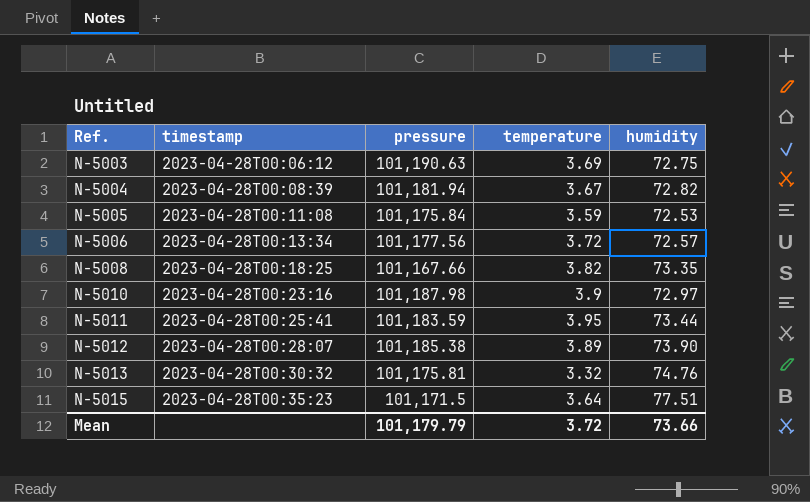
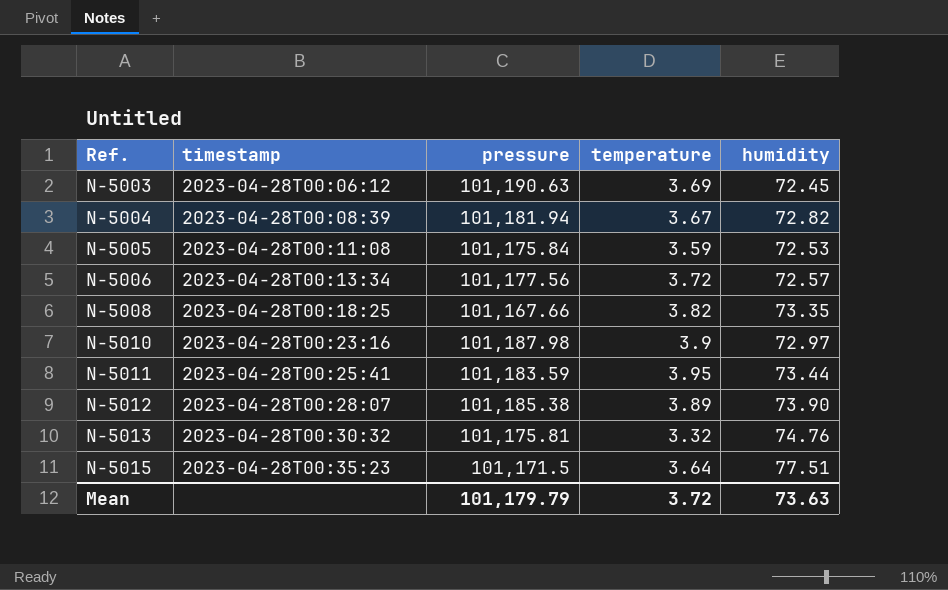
N-5003 | humidity: 72.75 -> 72.45
Mean | humidity: 73.66 -> 73.63

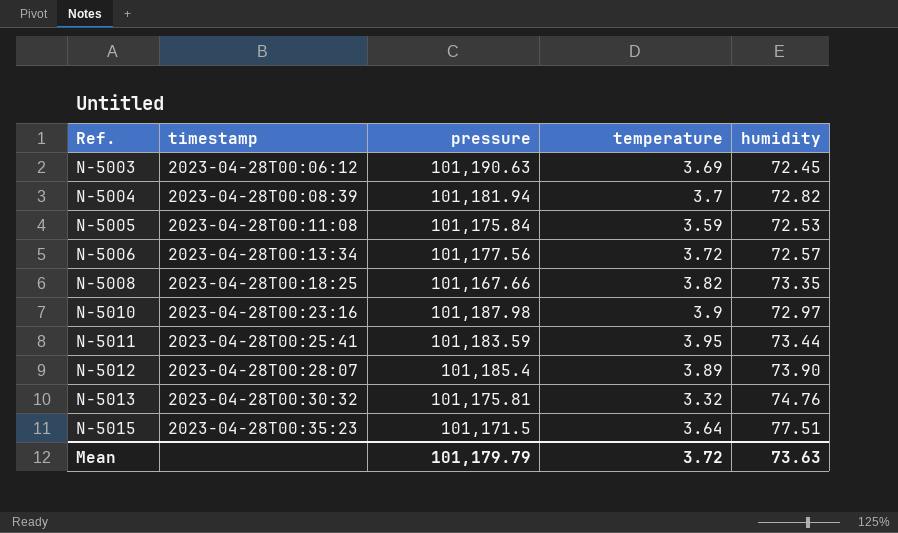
N-5004 | temperature: 3.67 -> 3.7
N-5012 | pressure: 101,185.38 -> 101,185.4

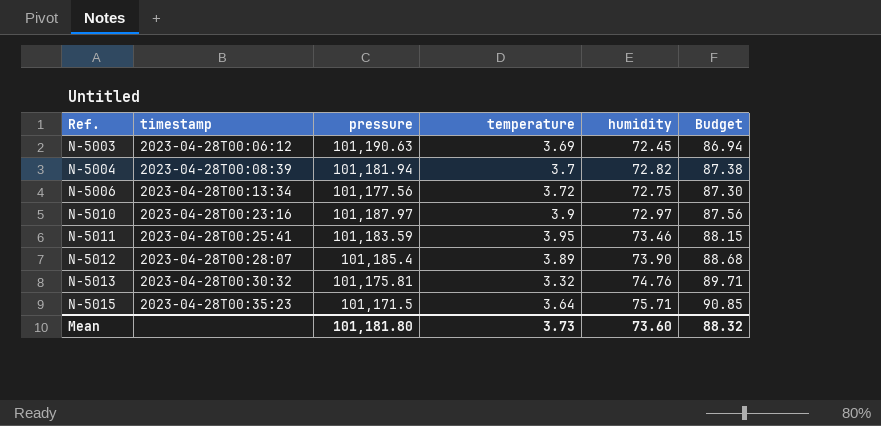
column Budget | formula: none -> [humidity] * 1.2
row N-5005: 2023-04-28T00:11:08 | 101,175.84 | 3.59 | 72.53 -> none
row N-5008: 2023-04-28T00:18:25 | 101,167.66 | 3.82 | 73.35 -> none
N-5006 | humidity: 72.57 -> 72.75
N-5010 | pressure: 101,187.98 -> 101,187.97
N-5011 | humidity: 73.44 -> 73.46
N-5015 | humidity: 77.51 -> 75.71
Mean | pressure: 101,179.79 -> 101,181.80
Mean | temperature: 3.72 -> 3.73
Mean | humidity: 73.63 -> 73.60

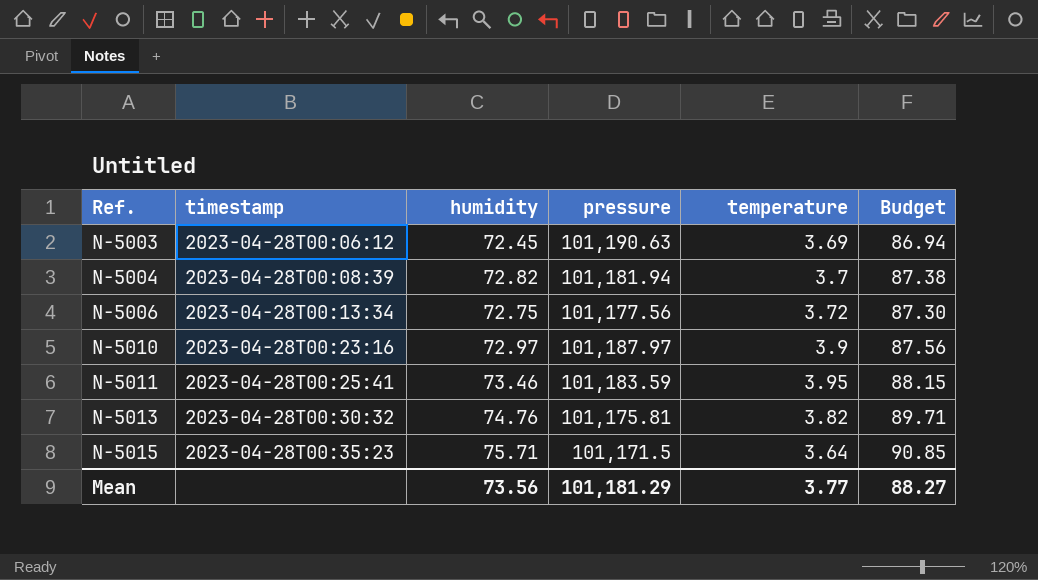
column humidity | position: 5 -> 3
row N-5012: 2023-04-28T00:28:07 | 101,185.4 | 3.89 | 73.90 | 88.68 -> none
N-5013 | temperature: 3.32 -> 3.82
Mean | humidity: 73.60 -> 73.56
Mean | pressure: 101,181.80 -> 101,181.29
Mean | temperature: 3.73 -> 3.77
Mean | Budget: 88.32 -> 88.27

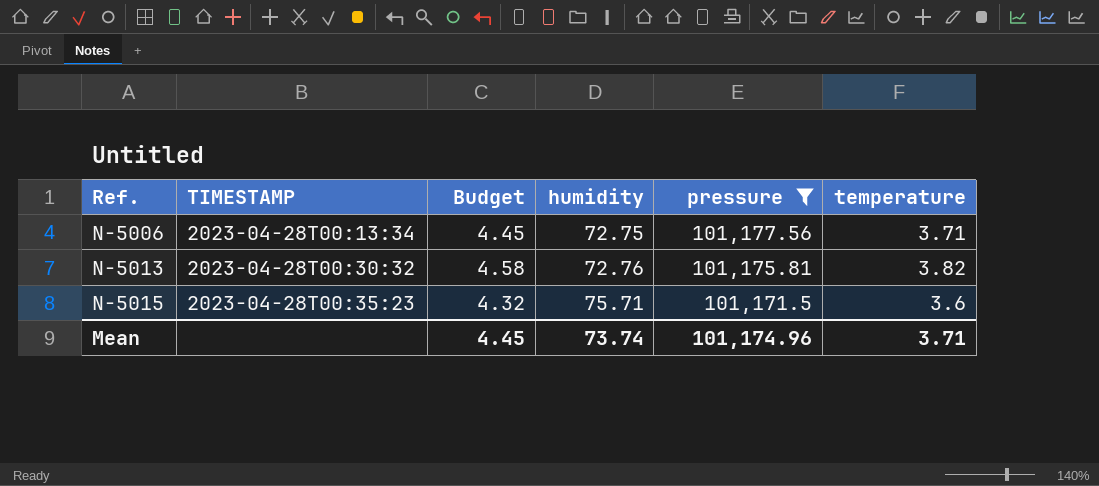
filter: none -> pressure <= 101,177.56
column name: timestamp -> TIMESTAMP
column Budget | formula: [humidity] * 1.2 -> [temperature] * 1.2
column Budget | position: 6 -> 3
N-5006 | temperature: 3.72 -> 3.71
N-5013 | humidity: 74.76 -> 72.76
N-5015 | temperature: 3.64 -> 3.6
Mean | Budget: 88.27 -> 4.45
Mean | humidity: 73.56 -> 73.74
Mean | pressure: 101,181.29 -> 101,174.96
Mean | temperature: 3.77 -> 3.71

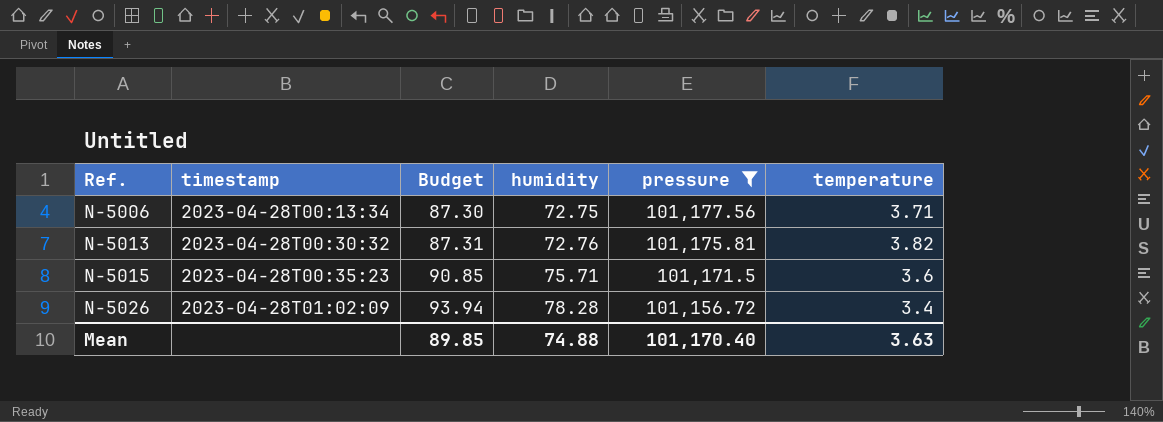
column name: TIMESTAMP -> timestamp
column Budget | formula: [temperature] * 1.2 -> [humidity] * 1.2
row N-5026: none -> 2023-04-28T01:02:09 | 93.94 | 78.28 | 101,156.72 | 3.4
Mean | Budget: 4.45 -> 89.85
Mean | humidity: 73.74 -> 74.88
Mean | pressure: 101,174.96 -> 101,170.40
Mean | temperature: 3.71 -> 3.63

